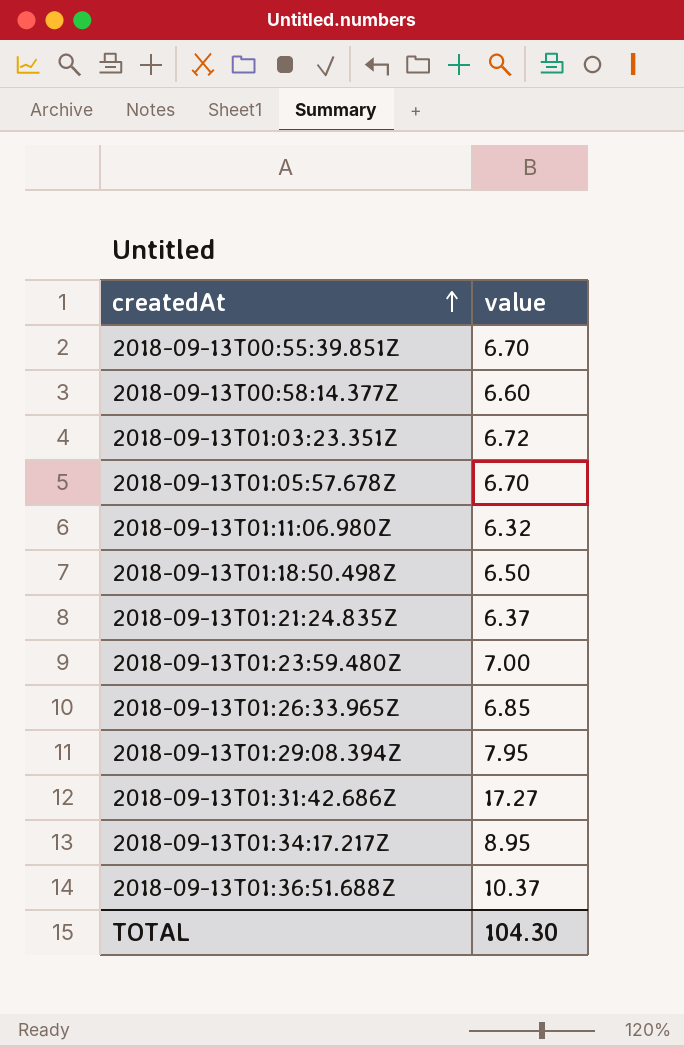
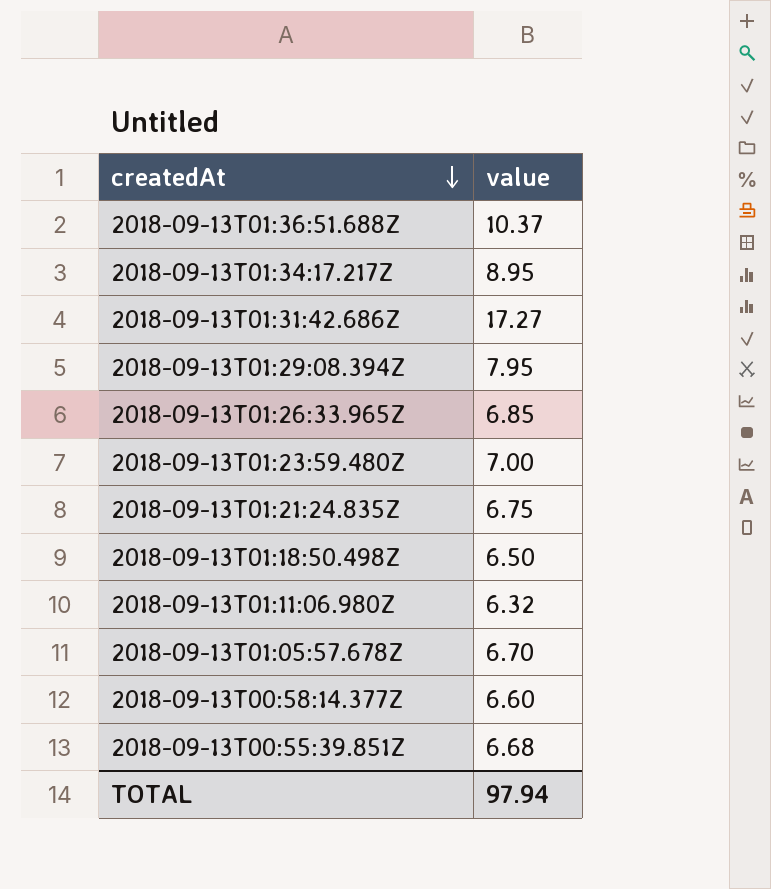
row order: createdAt ascending -> createdAt descending
row 2018-09-13T01:03:23.351Z: 6.72 -> none
2018-09-13T01:21:24.835Z | value: 6.37 -> 6.75
2018-09-13T00:55:39.851Z | value: 6.70 -> 6.68
TOTAL | value: 104.30 -> 97.94

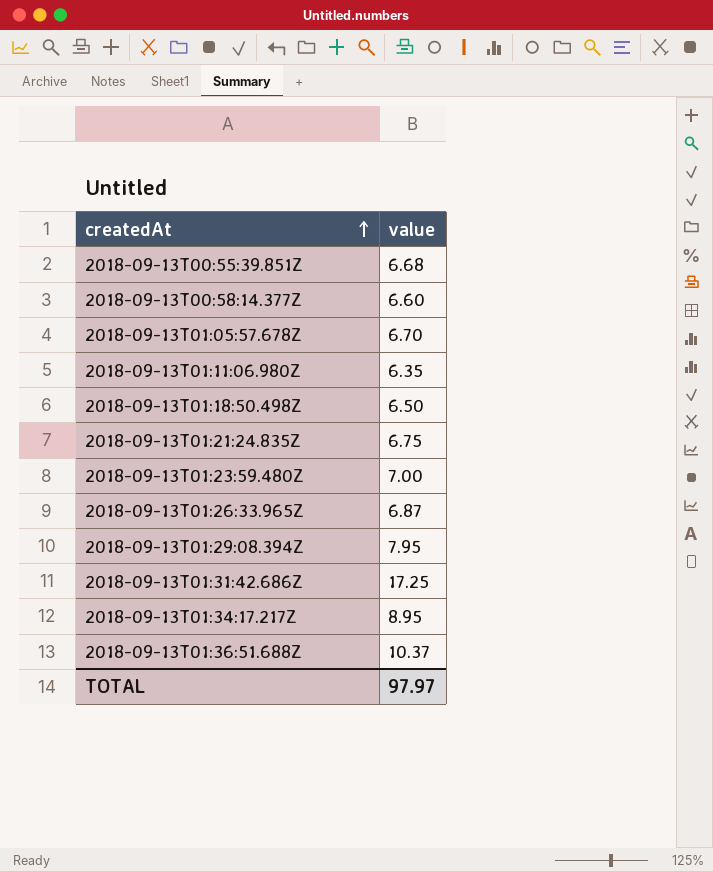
row order: createdAt descending -> createdAt ascending
2018-09-13T01:11:06.980Z | value: 6.32 -> 6.35
2018-09-13T01:26:33.965Z | value: 6.85 -> 6.87
2018-09-13T01:31:42.686Z | value: 17.27 -> 17.25
TOTAL | value: 97.94 -> 97.97

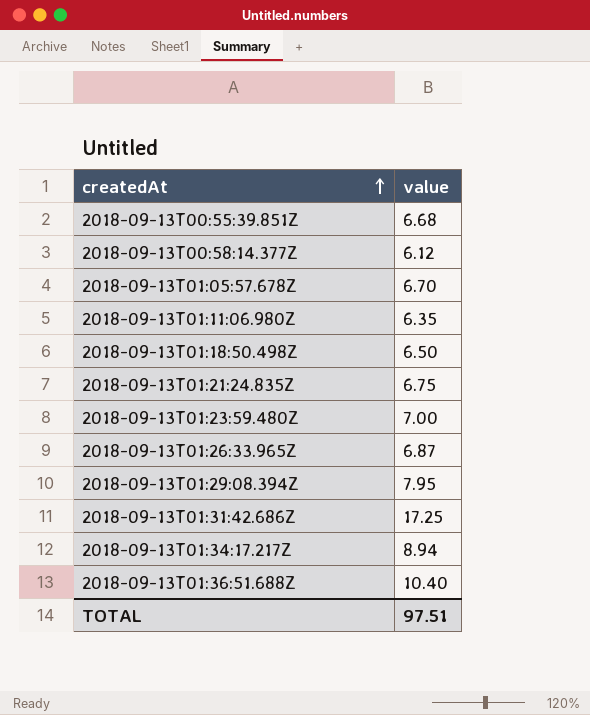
2018-09-13T00:58:14.377Z | value: 6.60 -> 6.12
2018-09-13T01:34:17.217Z | value: 8.95 -> 8.94
2018-09-13T01:36:51.688Z | value: 10.37 -> 10.40
TOTAL | value: 97.97 -> 97.51

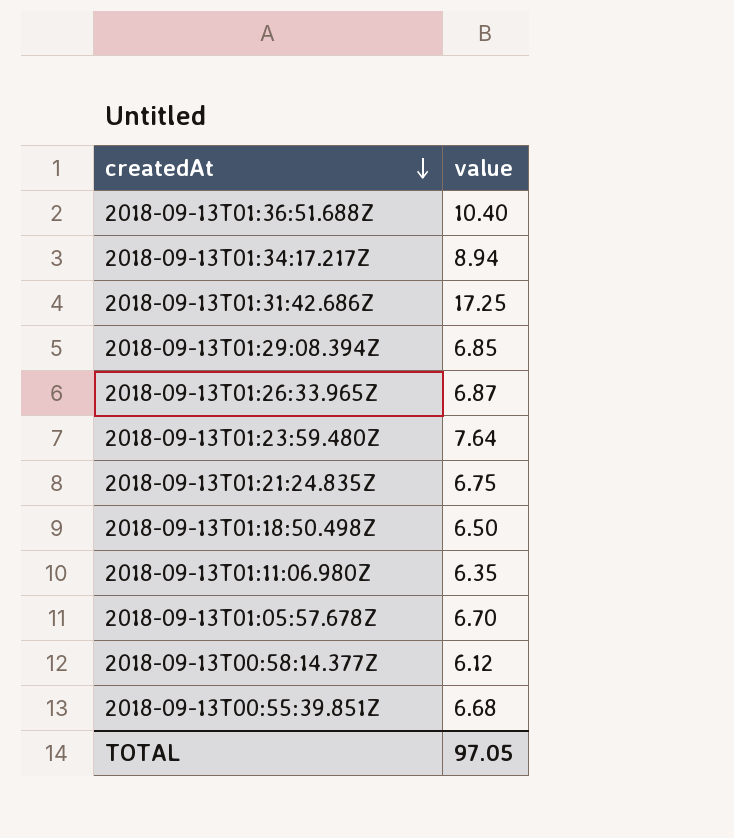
row order: createdAt ascending -> createdAt descending
2018-09-13T01:29:08.394Z | value: 7.95 -> 6.85
2018-09-13T01:23:59.480Z | value: 7.00 -> 7.64
TOTAL | value: 97.51 -> 97.05

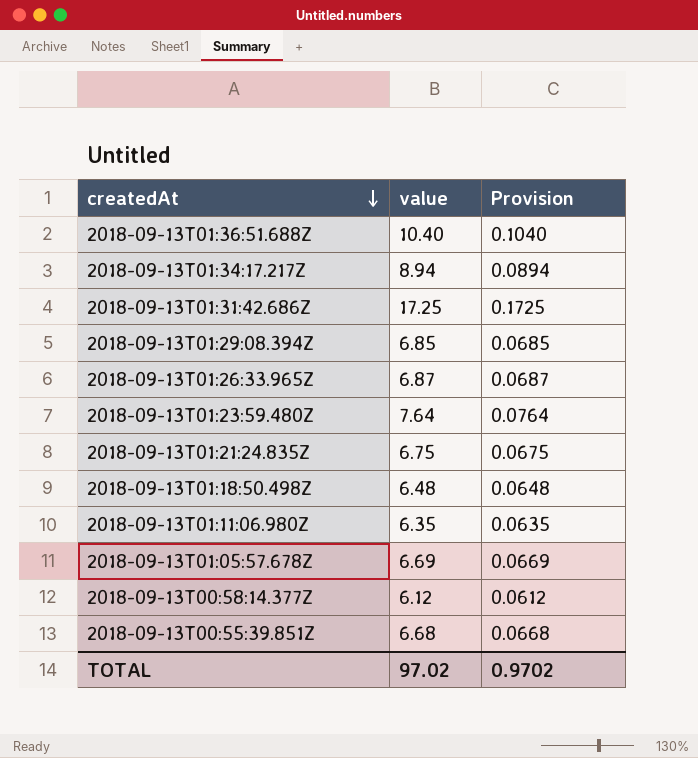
column Provision | formula: none -> [value] * 0.01
2018-09-13T01:18:50.498Z | value: 6.50 -> 6.48
2018-09-13T01:05:57.678Z | value: 6.70 -> 6.69
TOTAL | value: 97.05 -> 97.02

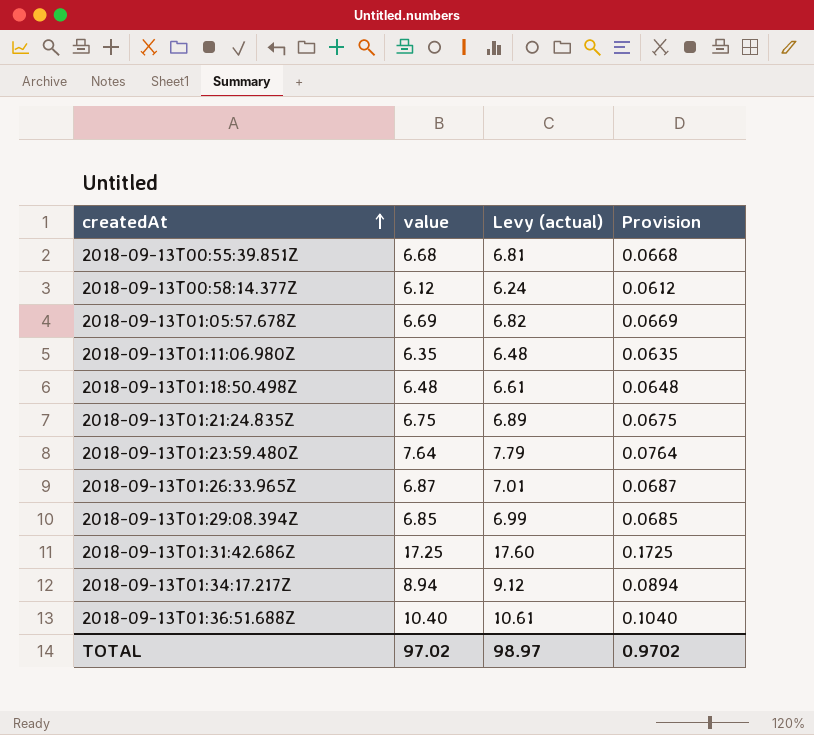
row order: createdAt descending -> createdAt ascending
column Levy (actual) | formula: none -> [value] * 1.02

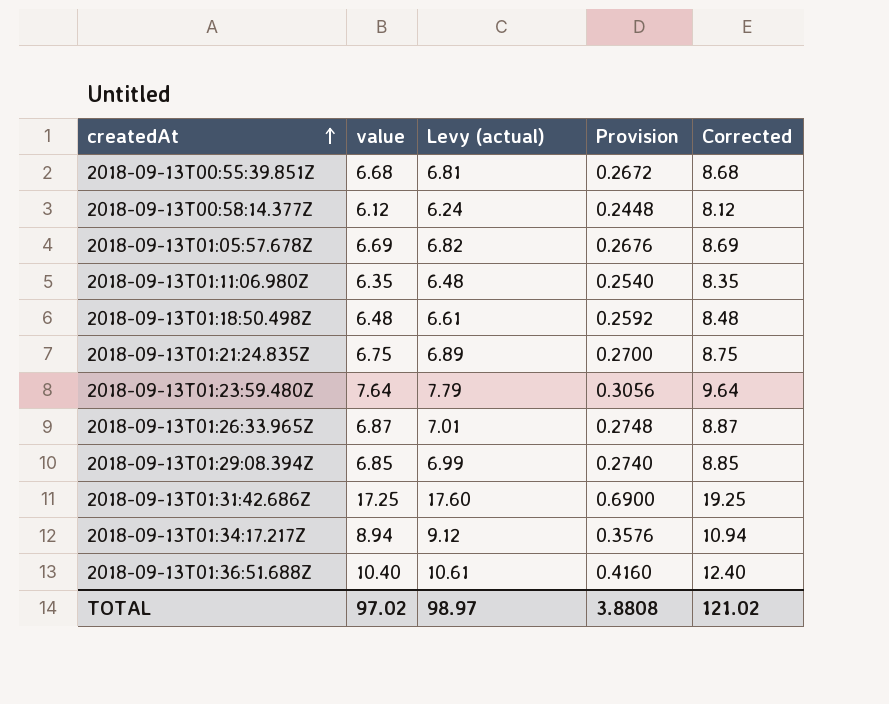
column Provision | formula: [value] * 0.01 -> [value] * 0.04
column Corrected | formula: none -> [value] + 2
TOTAL | Provision: 0.9702 -> 3.8808

